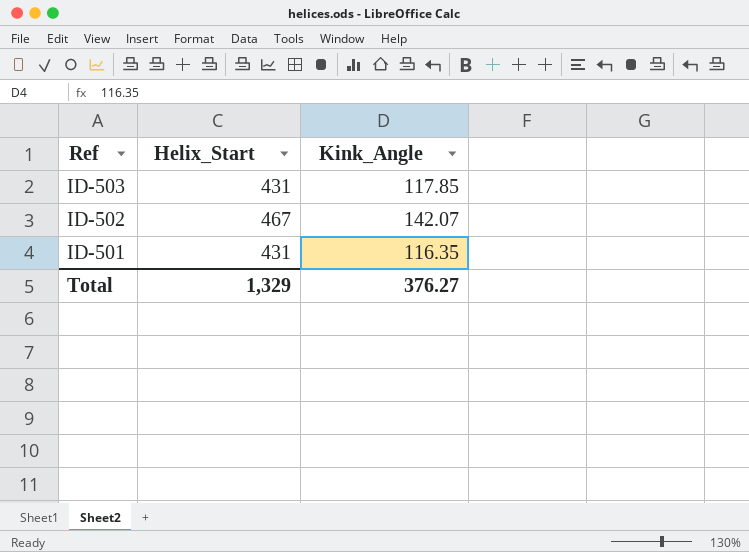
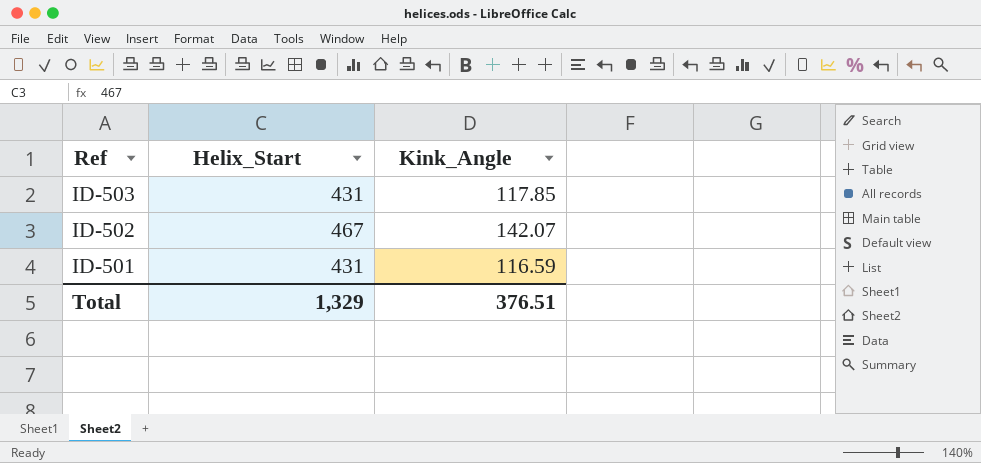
ID-501 | Kink_Angle: 116.35 -> 116.59
Total | Kink_Angle: 376.27 -> 376.51

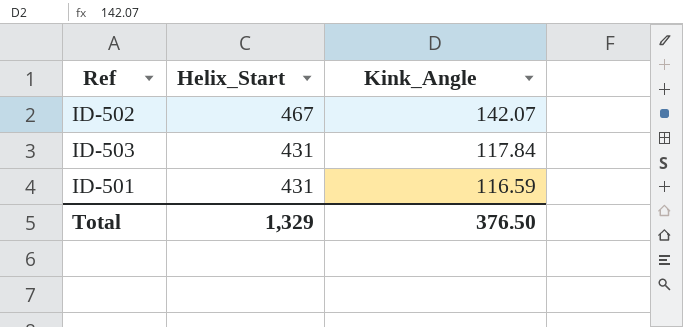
row order: Ref descending -> Helix_Start descending
ID-503 | Kink_Angle: 117.85 -> 117.84
Total | Kink_Angle: 376.51 -> 376.50

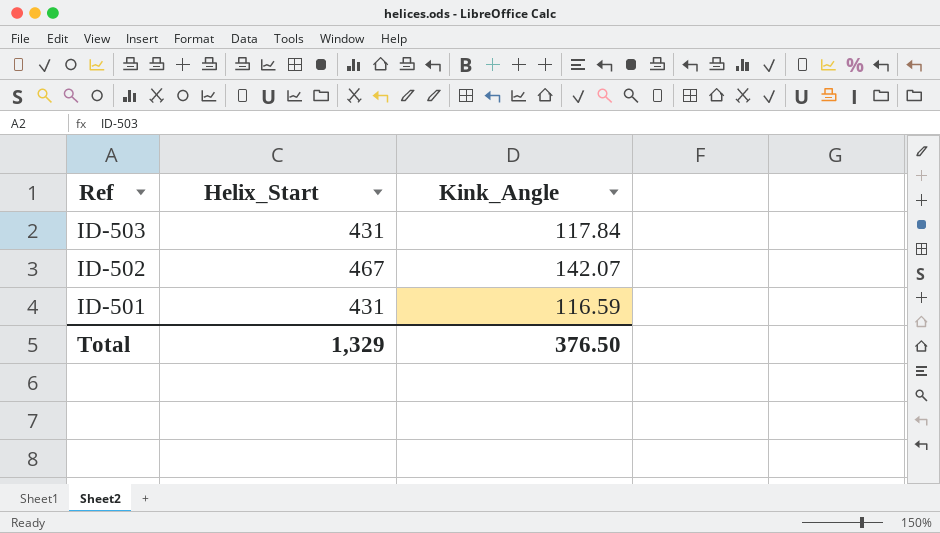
row order: Helix_Start descending -> Ref descending

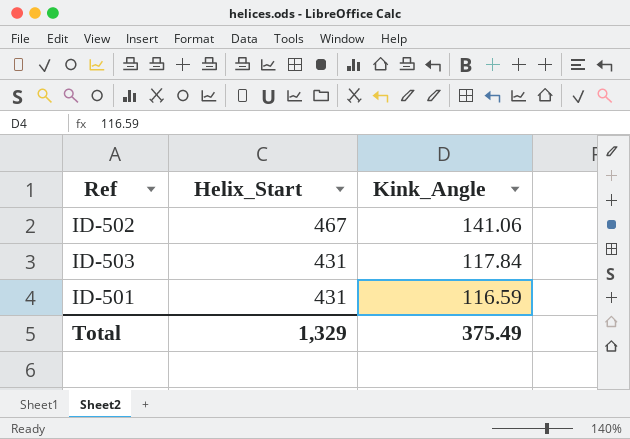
row order: Ref descending -> Helix_Start descending
ID-502 | Kink_Angle: 142.07 -> 141.06
Total | Kink_Angle: 376.50 -> 375.49

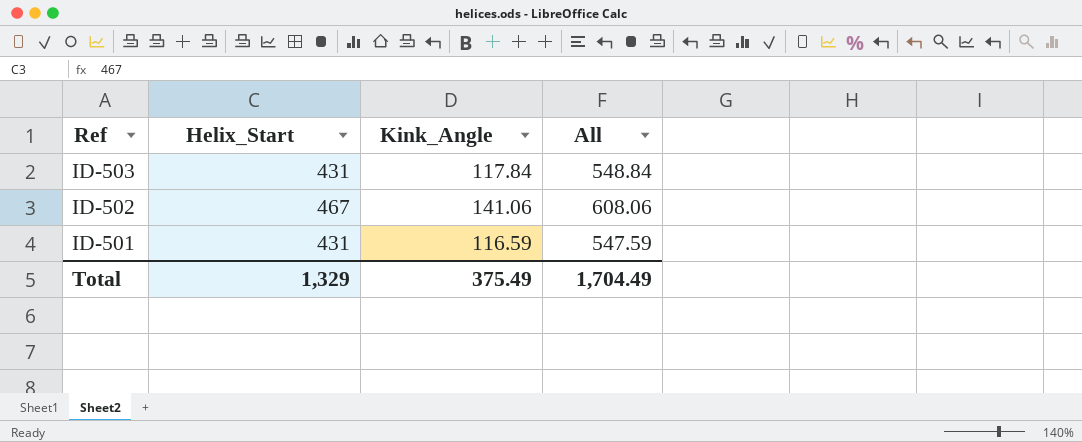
row order: Helix_Start descending -> Ref descending
column All | formula: none -> [Helix_Start] + [Kink_Angle]

